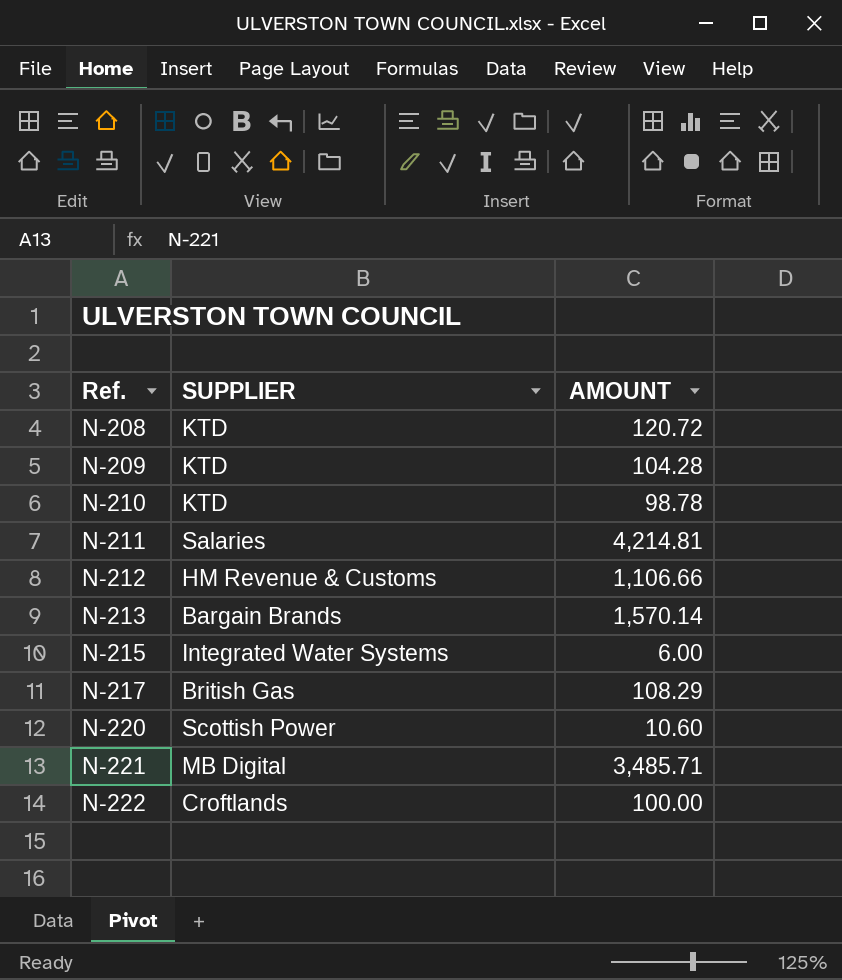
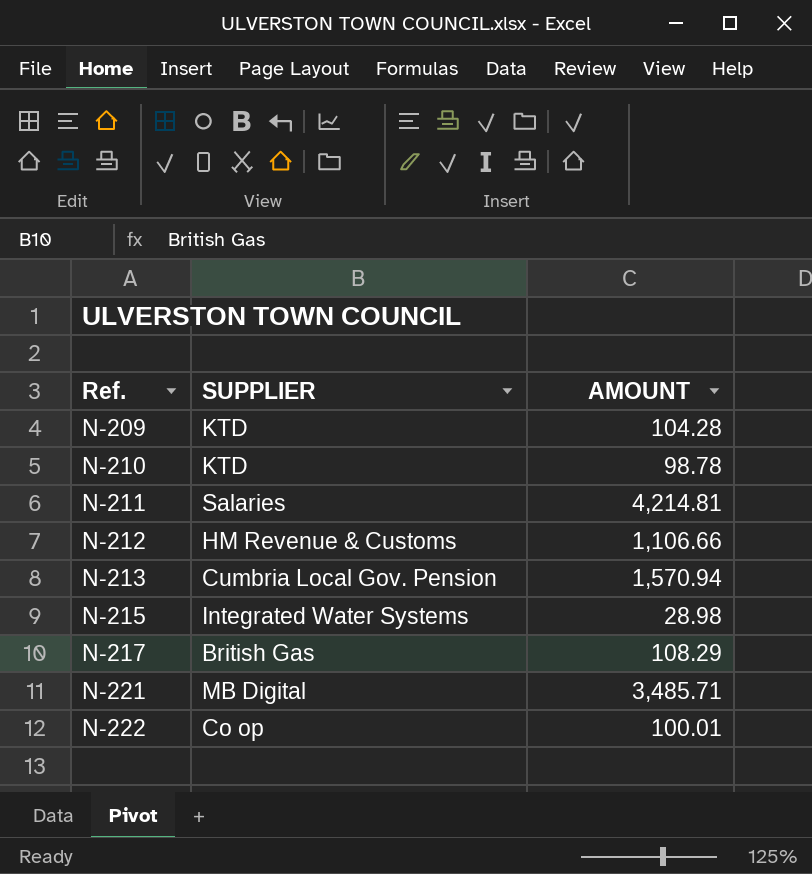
row N-208: KTD | 120.72 -> none
row N-220: Scottish Power | 10.60 -> none
N-213 | SUPPLIER: Bargain Brands -> Cumbria Local Gov. Pension
N-213 | AMOUNT: 1,570.14 -> 1,570.94
N-215 | AMOUNT: 6.00 -> 28.98
N-222 | SUPPLIER: Croftlands -> Co op
N-222 | AMOUNT: 100.00 -> 100.01

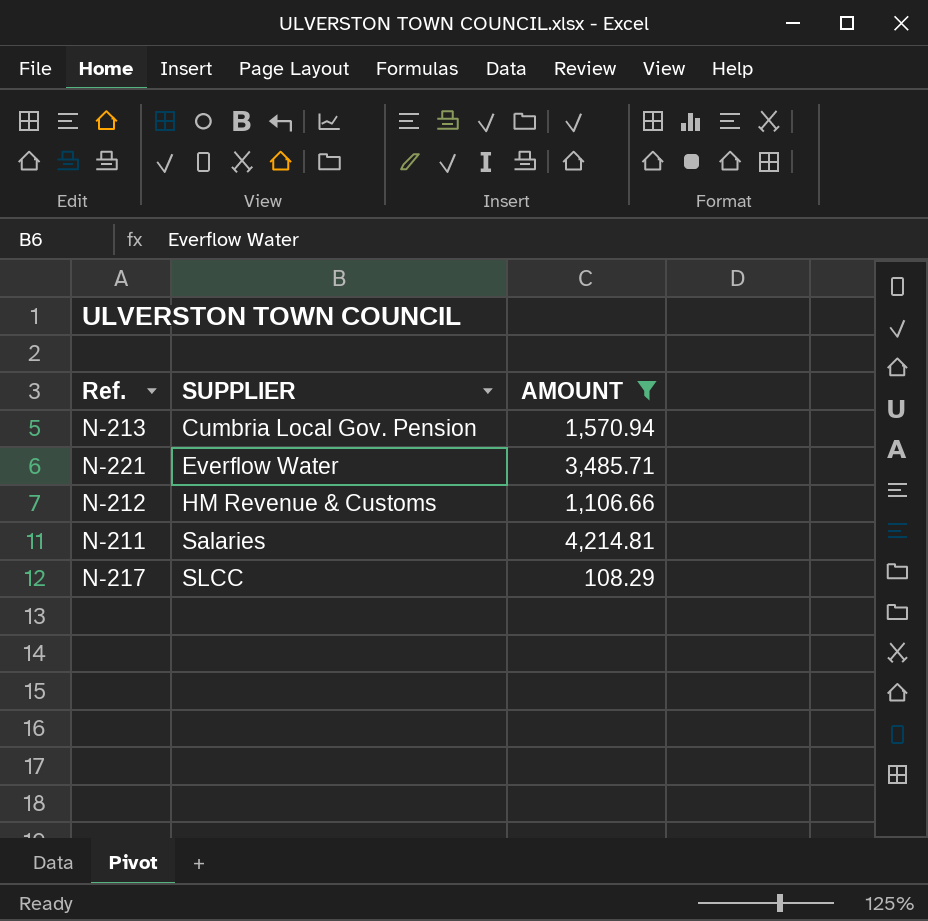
filter: none -> AMOUNT >= 108.29
row order: Ref. ascending -> SUPPLIER ascending
N-221 | SUPPLIER: MB Digital -> Everflow Water
N-217 | SUPPLIER: British Gas -> SLCC

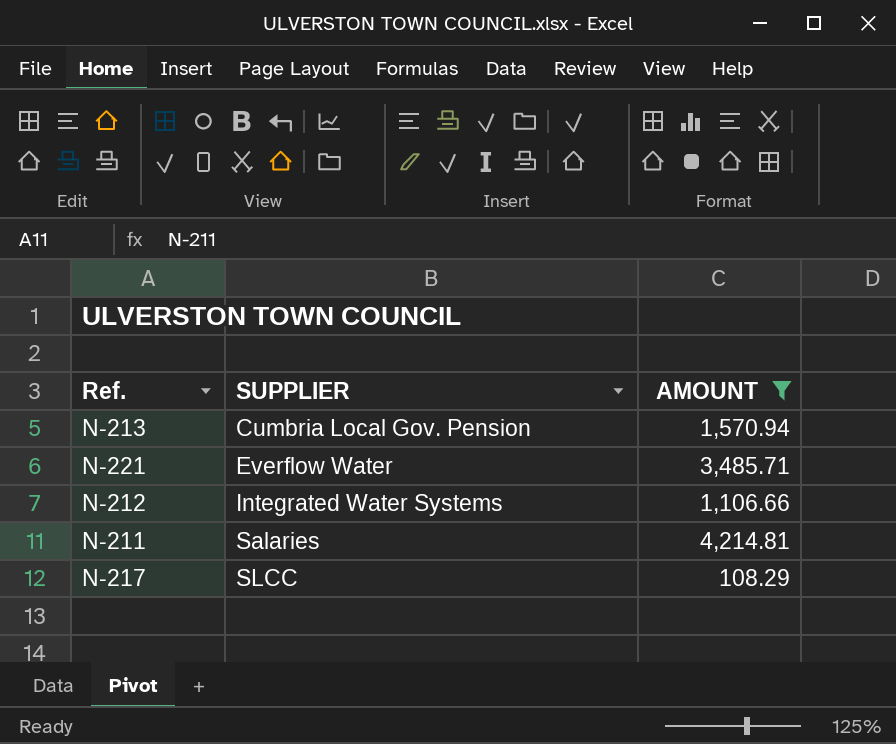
N-212 | SUPPLIER: HM Revenue & Customs -> Integrated Water Systems

